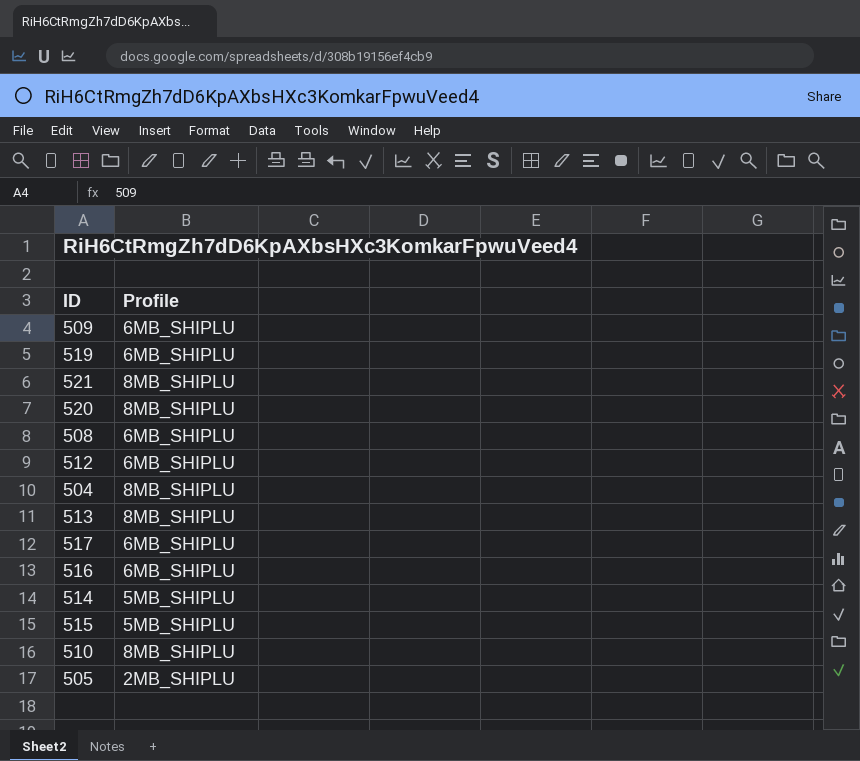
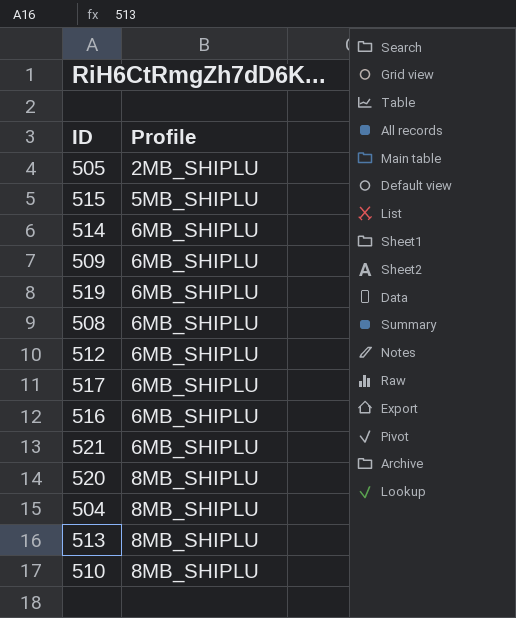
row order: none -> Profile ascending
514 | Profile: 5MB_SHIPLU -> 6MB_SHIPLU
521 | Profile: 8MB_SHIPLU -> 6MB_SHIPLU

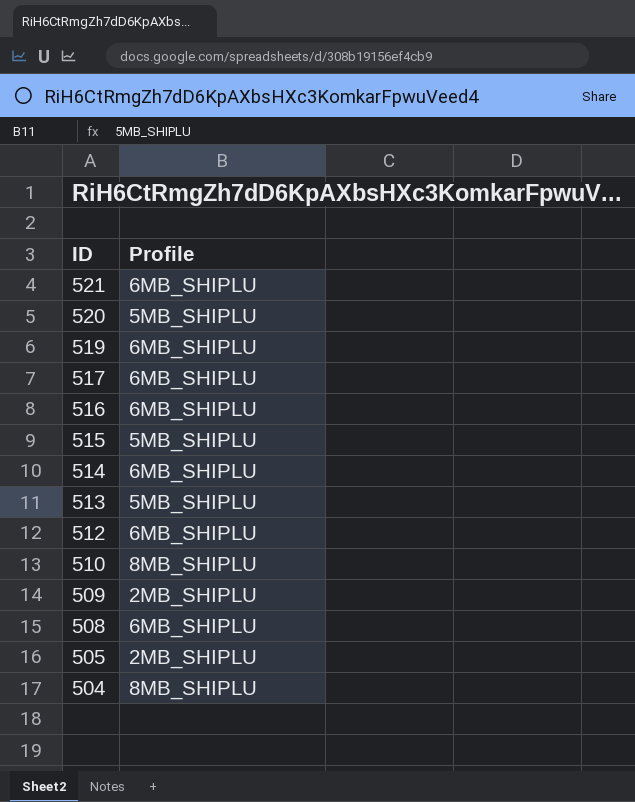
row order: Profile ascending -> ID descending
520 | Profile: 8MB_SHIPLU -> 5MB_SHIPLU
513 | Profile: 8MB_SHIPLU -> 5MB_SHIPLU
509 | Profile: 6MB_SHIPLU -> 2MB_SHIPLU

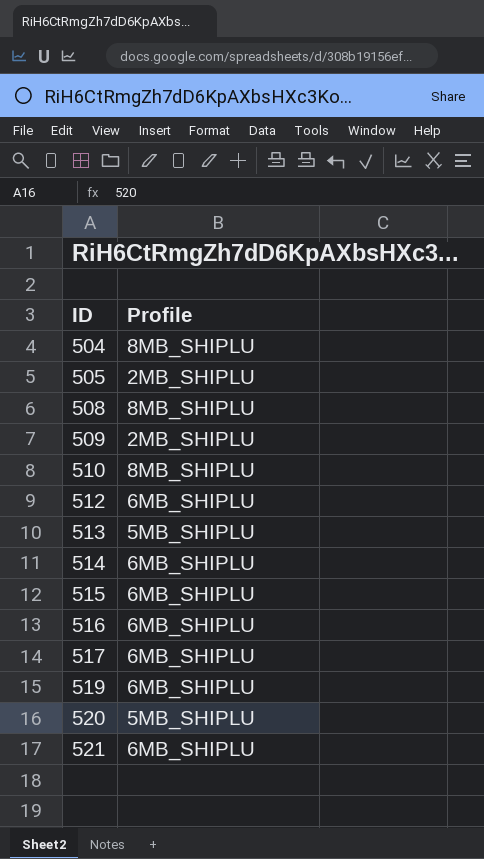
row order: ID descending -> ID ascending
508 | Profile: 6MB_SHIPLU -> 8MB_SHIPLU
515 | Profile: 5MB_SHIPLU -> 6MB_SHIPLU

